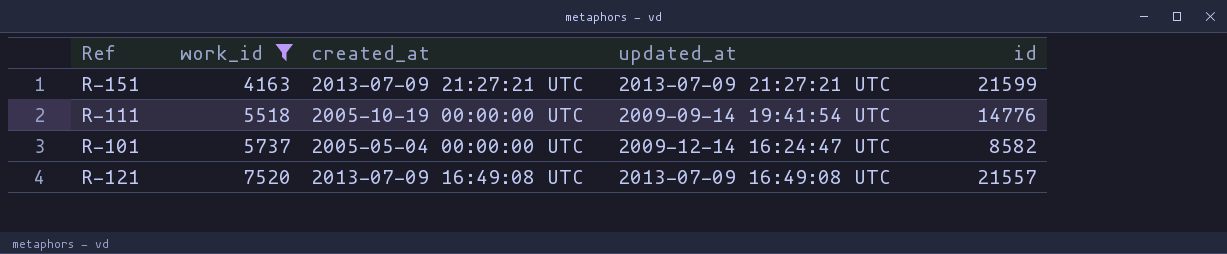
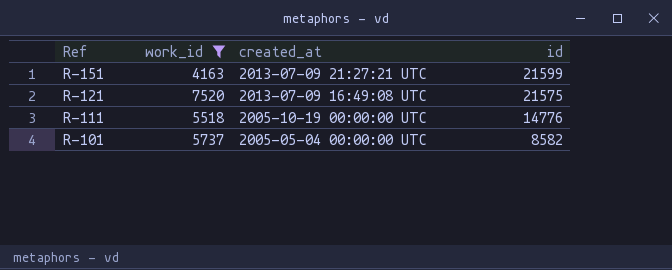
row order: work_id ascending -> Ref descending
column updated_at | position: 4 -> none
R-121 | id: 21557 -> 21575

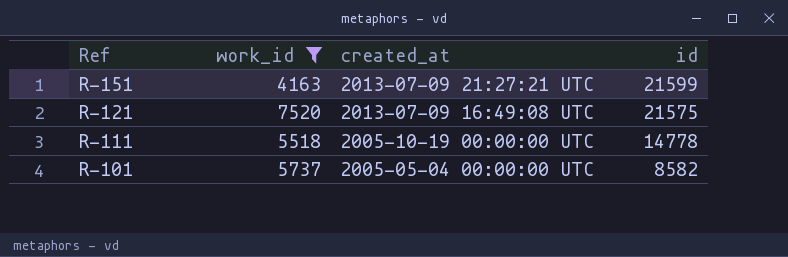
R-111 | id: 14776 -> 14778

